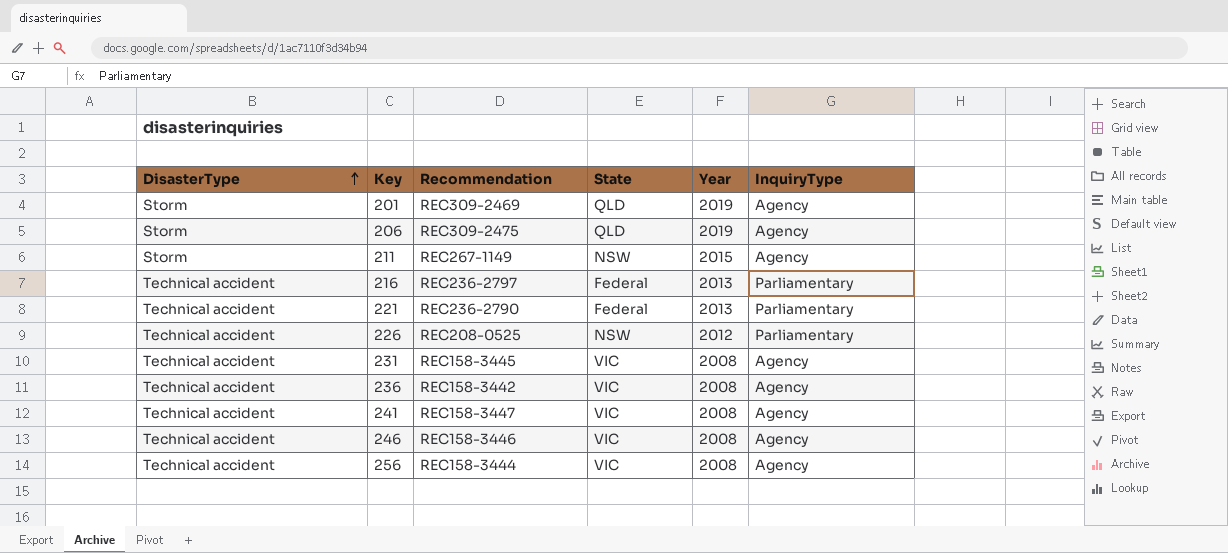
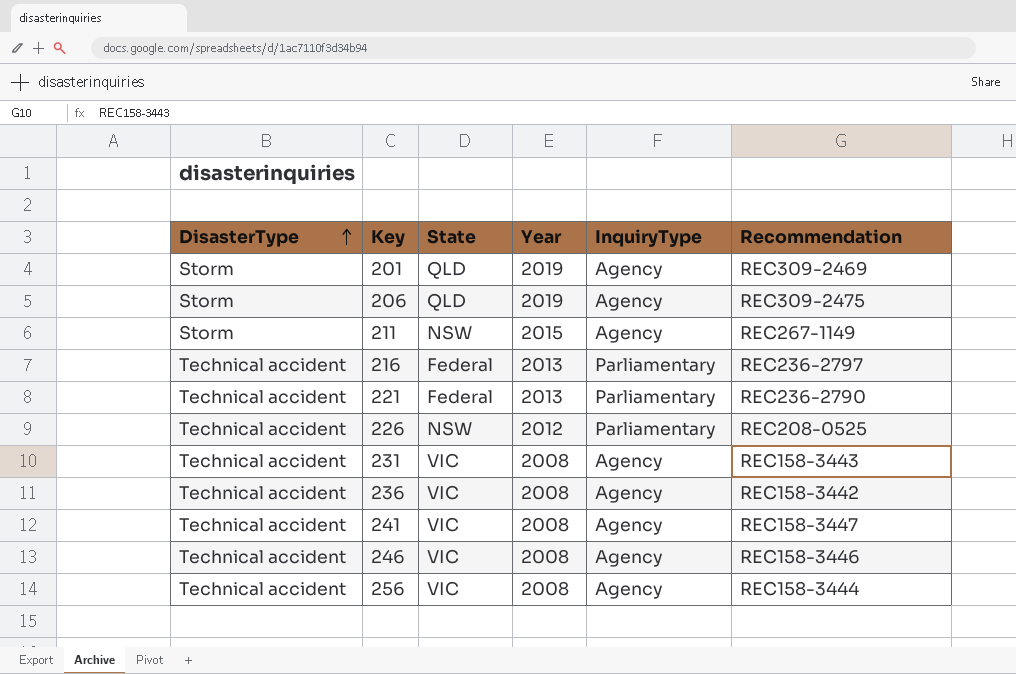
column Recommendation | position: 3 -> 6
231 | Recommendation: REC158-3445 -> REC158-3443

